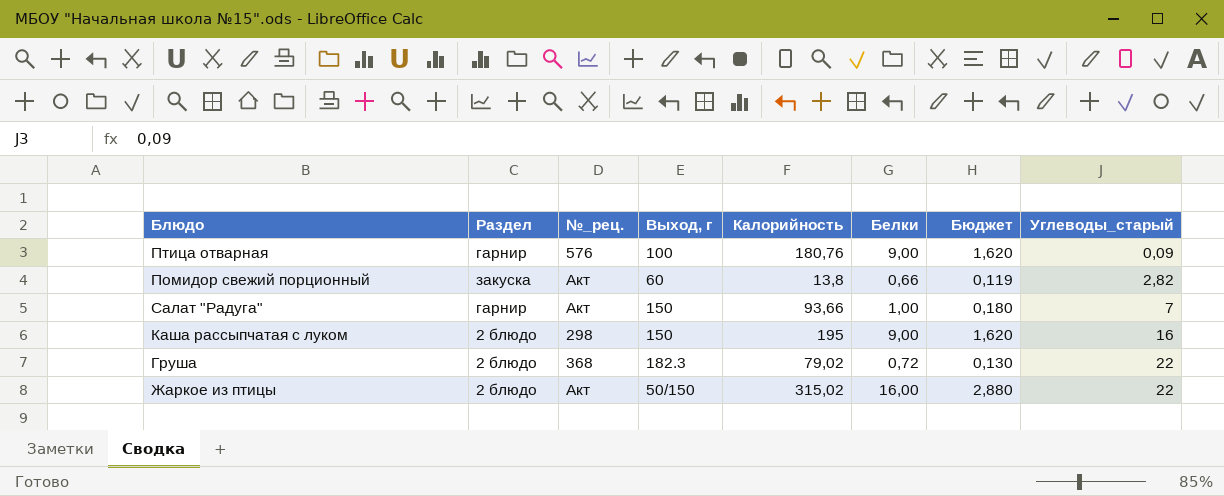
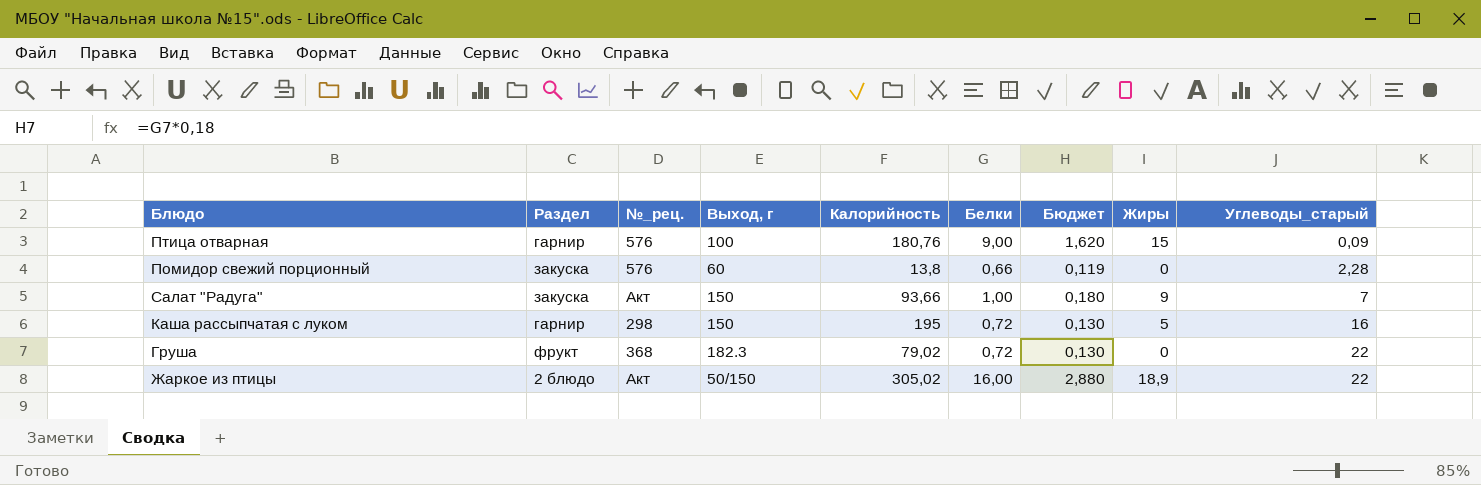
column Жиры | position: none -> 8
Помидор свежий порционный | №_рец.: Акт -> 576
Помидор свежий порционный | Углеводы_старый: 2,82 -> 2,28
Салат "Радуга" | Раздел: гарнир -> закуска
Каша рассыпчатая с луком | Раздел: 2 блюдо -> гарнир
Каша рассыпчатая с луком | Белки: 9,00 -> 0,72
Каша рассыпчатая с луком | Бюджет: 1,620 -> 0,130
Груша | Раздел: 2 блюдо -> фрукт
Жаркое из птицы | Калорийность: 315,02 -> 305,02

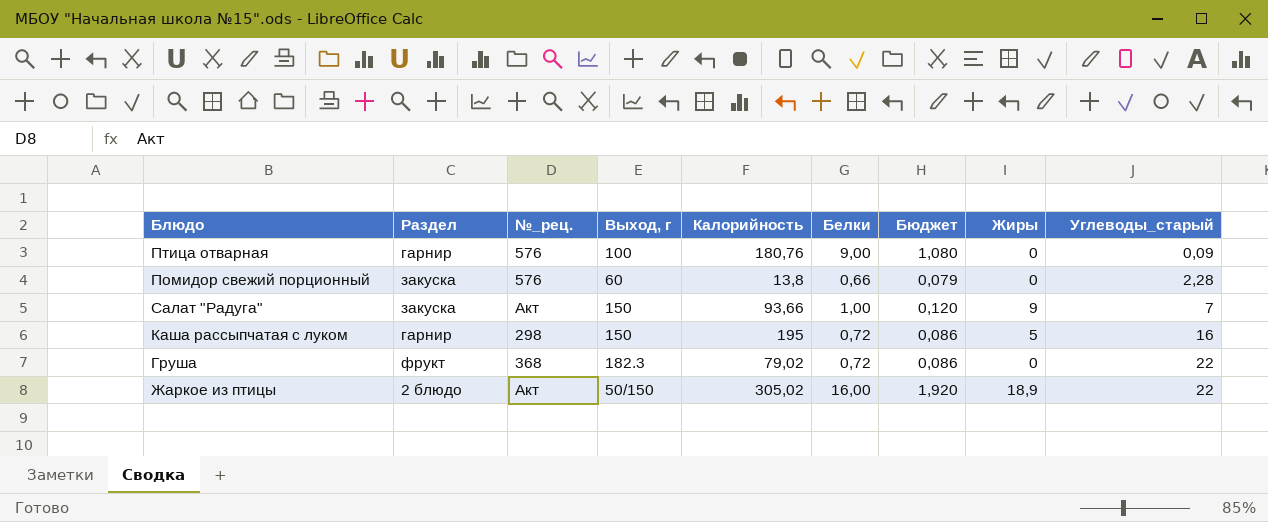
column Бюджет | formula: [Белки] * 0,18 -> [Белки] * 0,12
Птица отварная | Жиры: 15 -> 0

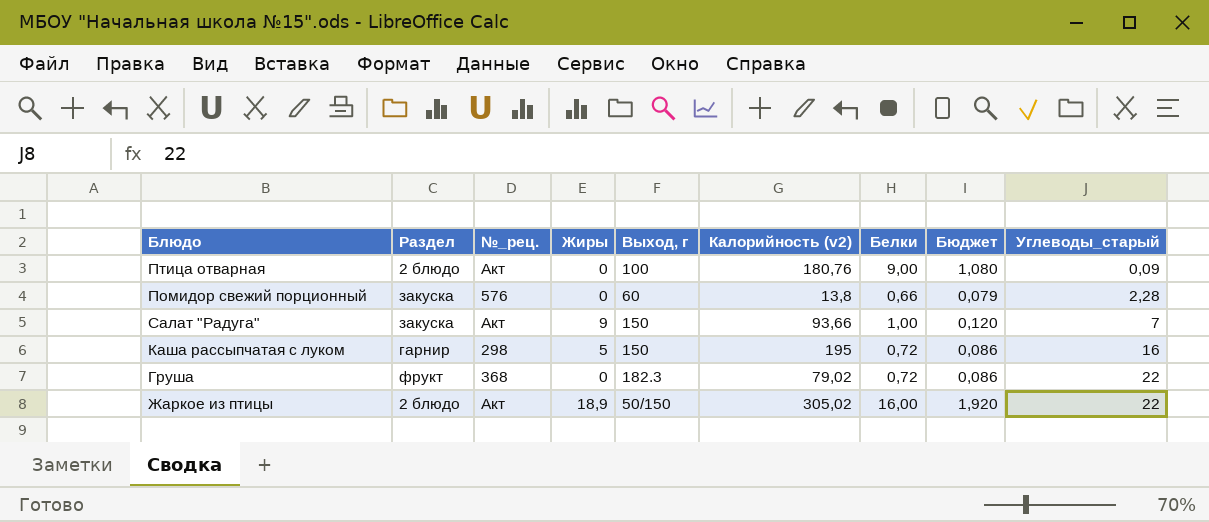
column Жиры | position: 8 -> 4
column name: Калорийность -> Калорийность (v2)
Птица отварная | Раздел: гарнир -> 2 блюдо
Птица отварная | №_рец.: 576 -> Акт

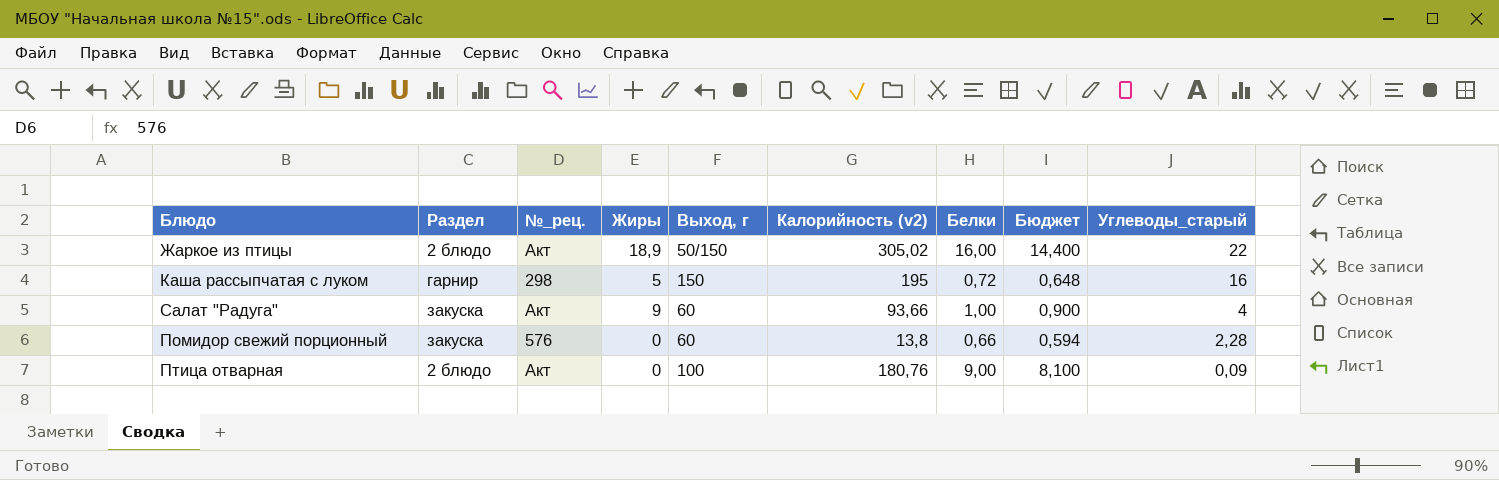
row order: Углеводы_старый ascending -> Углеводы_старый descending
column Бюджет | formula: [Белки] * 0,12 -> [Белки] * 0,9
row Груша: фрукт | 368 | 0 | 182.3 | 79,02 | 0,72 | 0,086 | 22 -> none
Салат "Радуга" | Выход, г: 150 -> 60
Салат "Радуга" | Углеводы_старый: 7 -> 4

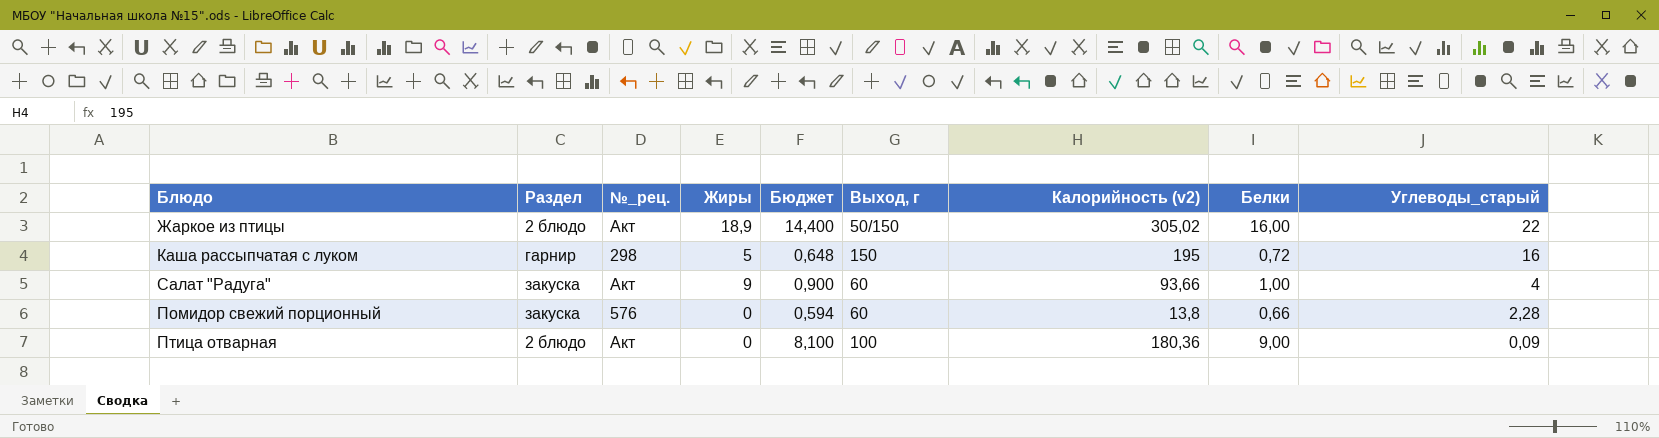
column Бюджет | position: 8 -> 5
Птица отварная | Калорийность (v2): 180,76 -> 180,36

